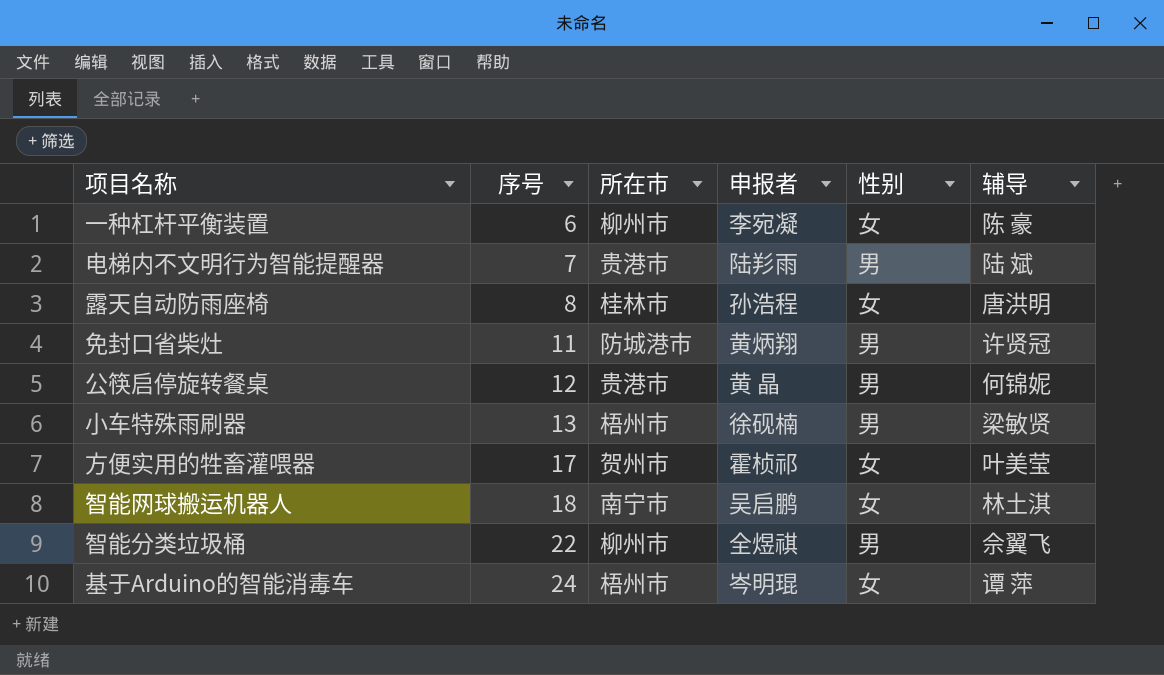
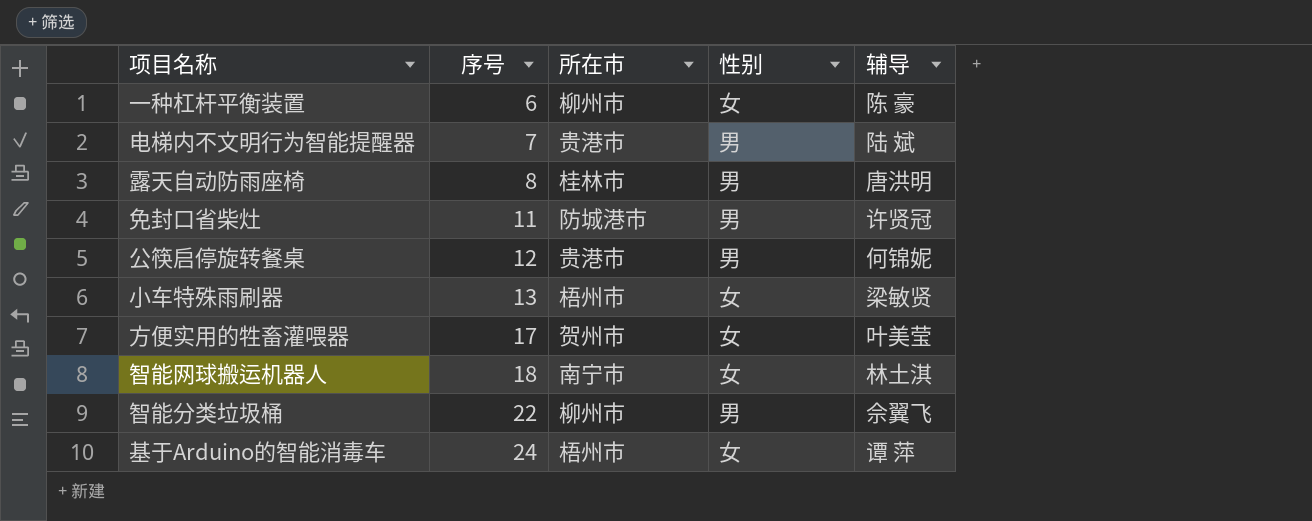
column 申报者 | position: 4 -> none
露天自动防雨座椅 | 性别: 女 -> 男
小车特殊雨刷器 | 性别: 男 -> 女

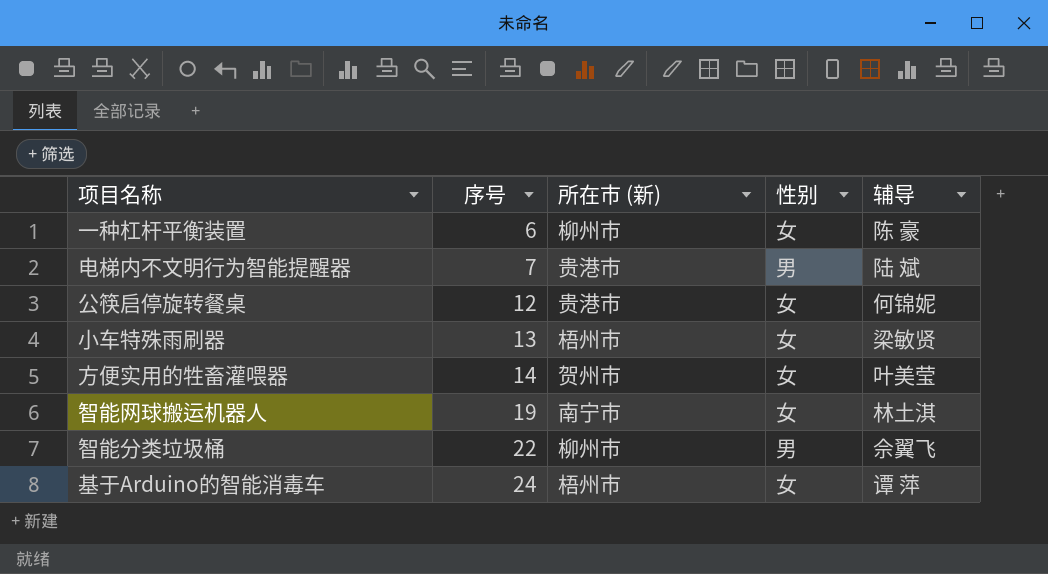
column name: 所在市 -> 所在市 (新)
row 露天自动防雨座椅: 8 | 桂林市 | 男 | 唐洪明 -> none
row 免封口省柴灶: 11 | 防城港市 | 男 | 许贤冠 -> none
公筷启停旋转餐桌 | 性别: 男 -> 女
方便实用的牲畜灌喂器 | 序号: 17 -> 14
智能网球搬运机器人 | 序号: 18 -> 19

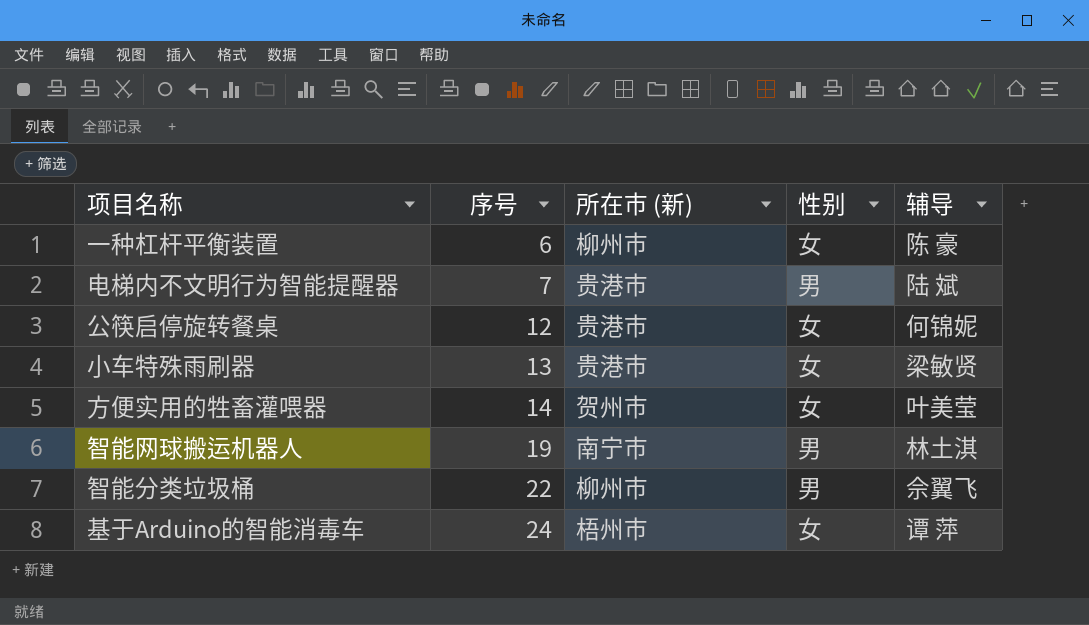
小车特殊雨刷器 | 所在市 (新): 梧州市 -> 贵港市
智能网球搬运机器人 | 性别: 女 -> 男

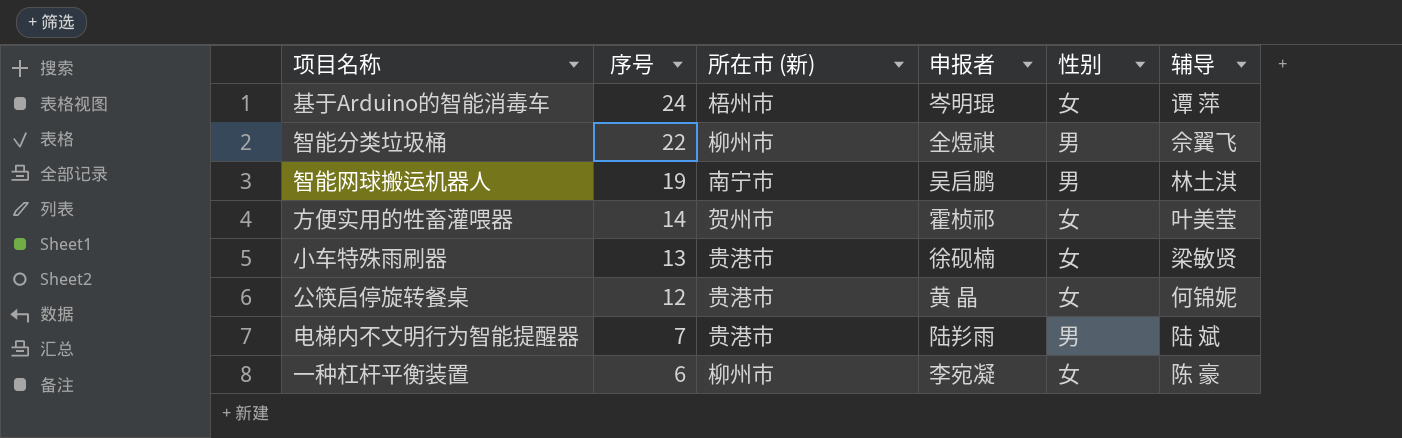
row order: 序号 ascending -> 序号 descending
column 申报者 | position: none -> 4

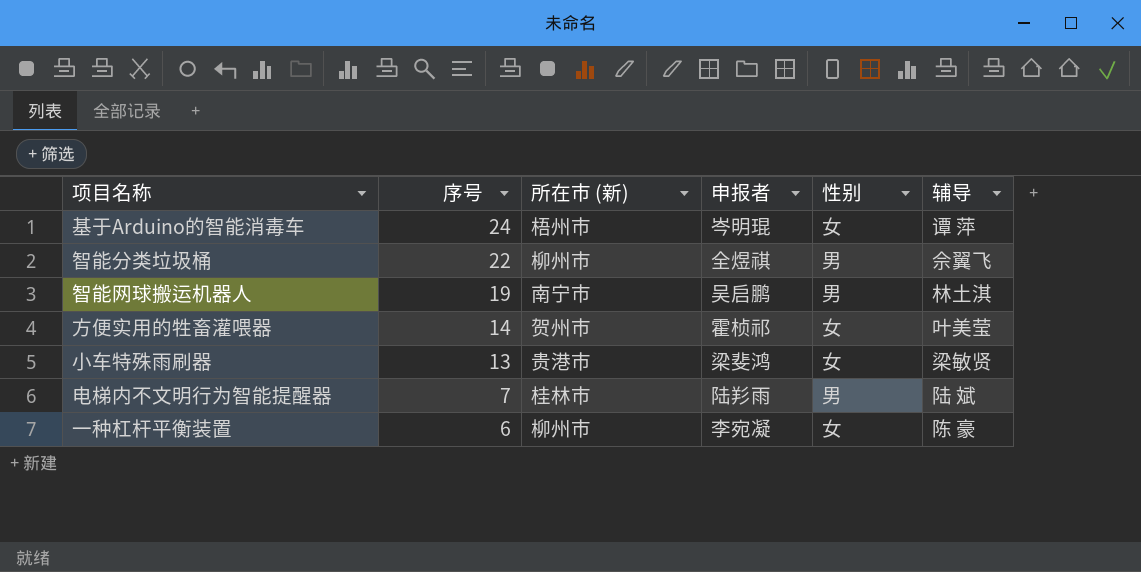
row 公筷启停旋转餐桌: 12 | 贵港市 | 黄 晶 | 女 | 何锦妮 -> none
小车特殊雨刷器 | 申报者: 徐砚楠 -> 梁斐鸿
电梯内不文明行为智能提醒器 | 所在市 (新): 贵港市 -> 桂林市

